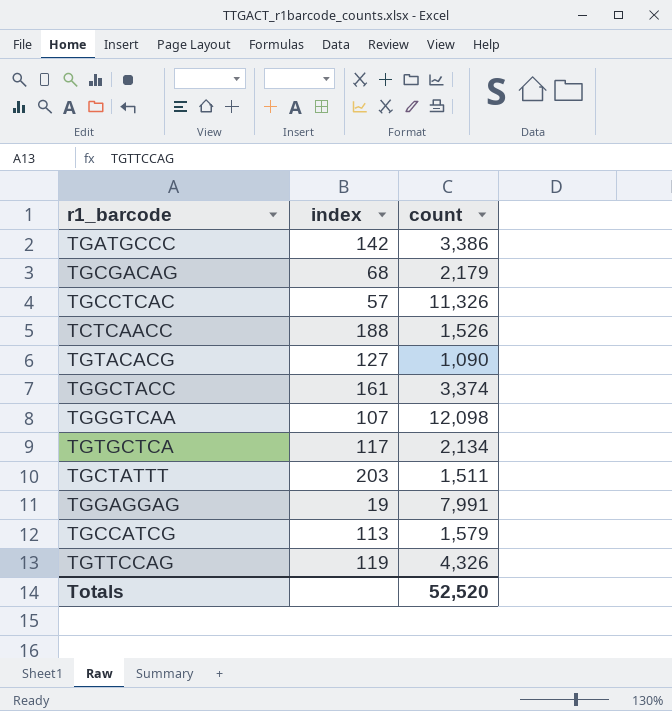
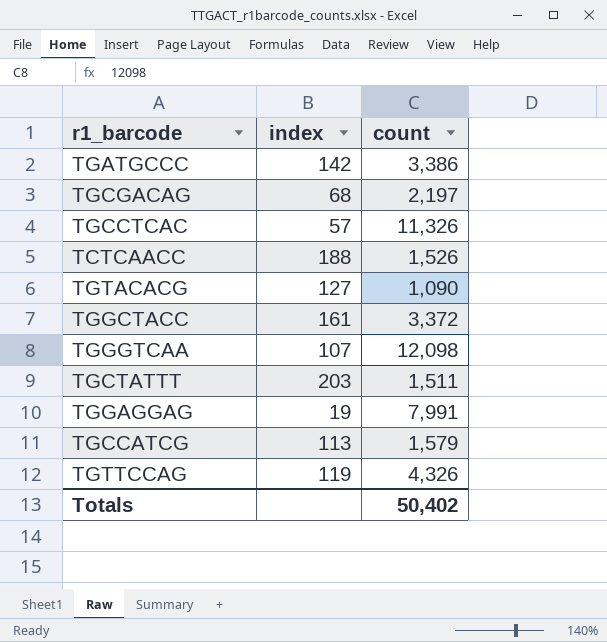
row TGTGCTCA: 117 | 2,134 -> none
TGCGACAG | count: 2,179 -> 2,197
TGGCTACC | count: 3,374 -> 3,372
Totals | count: 52,520 -> 50,402

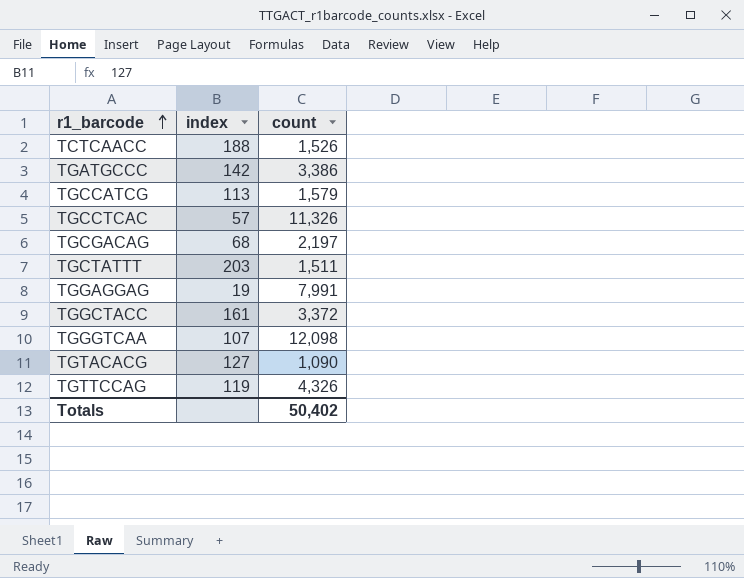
row order: none -> r1_barcode ascending

